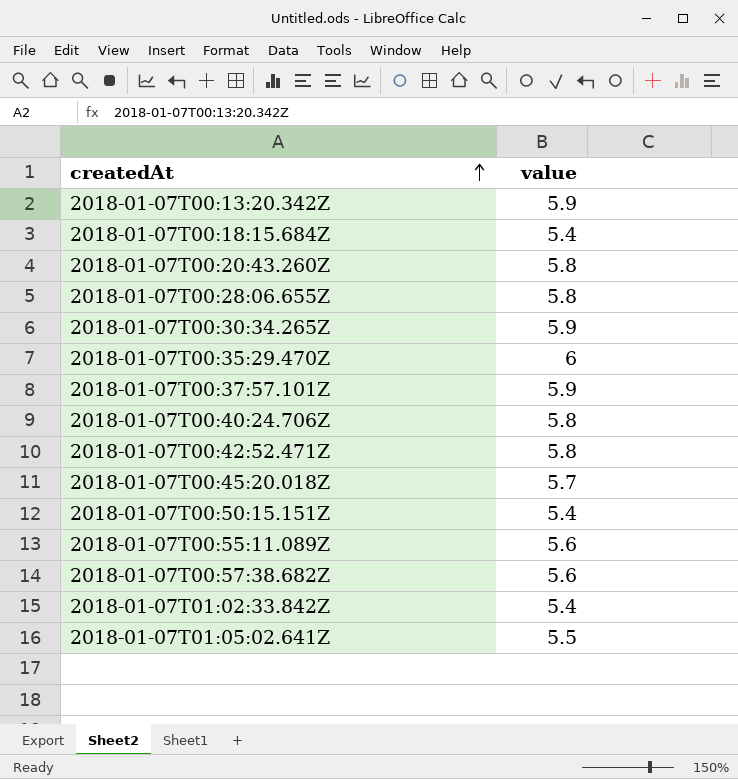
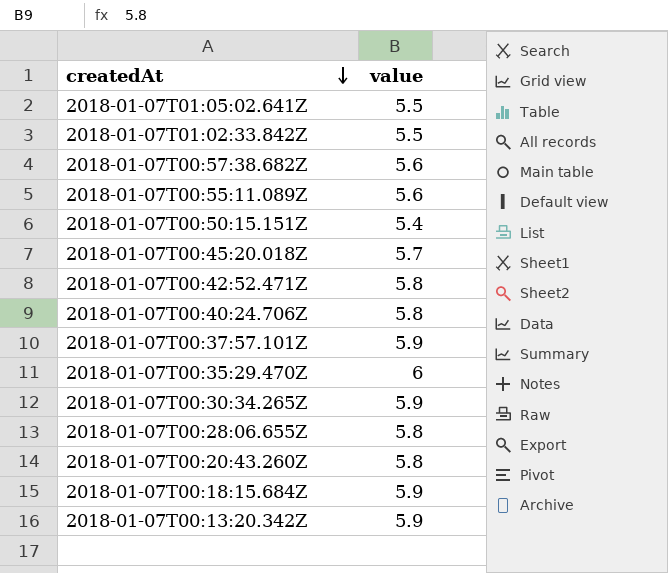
row order: createdAt ascending -> createdAt descending
2018-01-07T01:02:33.842Z | value: 5.4 -> 5.5
2018-01-07T00:18:15.684Z | value: 5.4 -> 5.9

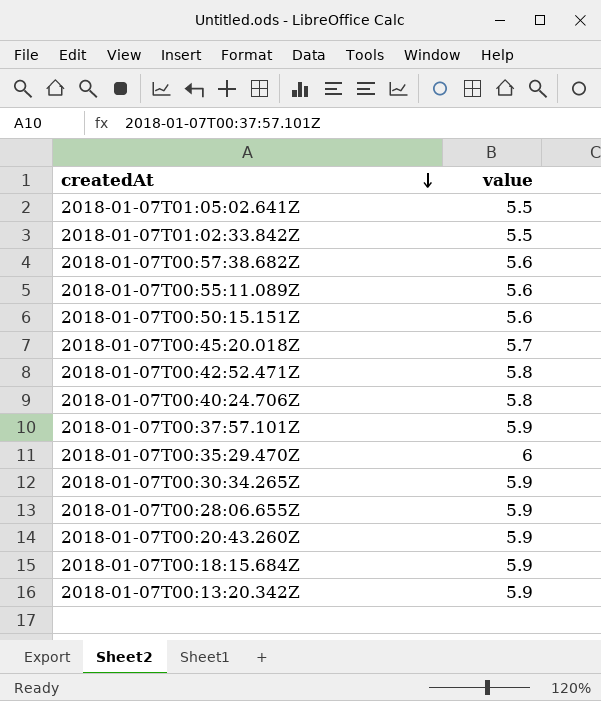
2018-01-07T00:50:15.151Z | value: 5.4 -> 5.6
2018-01-07T00:28:06.655Z | value: 5.8 -> 5.9
2018-01-07T00:20:43.260Z | value: 5.8 -> 5.9

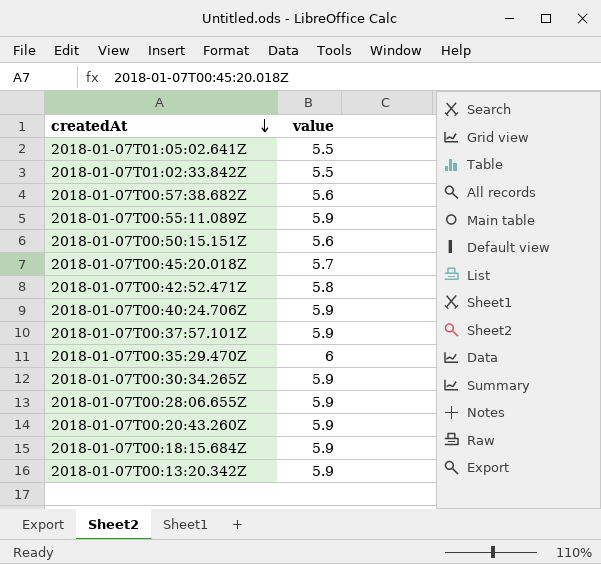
2018-01-07T00:55:11.089Z | value: 5.6 -> 5.9
2018-01-07T00:40:24.706Z | value: 5.8 -> 5.9

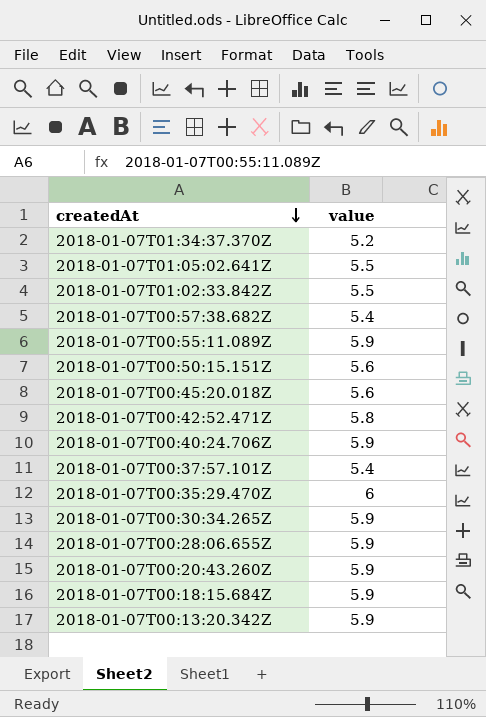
row 2018-01-07T01:34:37.370Z: none -> 5.2
2018-01-07T00:57:38.682Z | value: 5.6 -> 5.4
2018-01-07T00:45:20.018Z | value: 5.7 -> 5.6
2018-01-07T00:37:57.101Z | value: 5.9 -> 5.4

